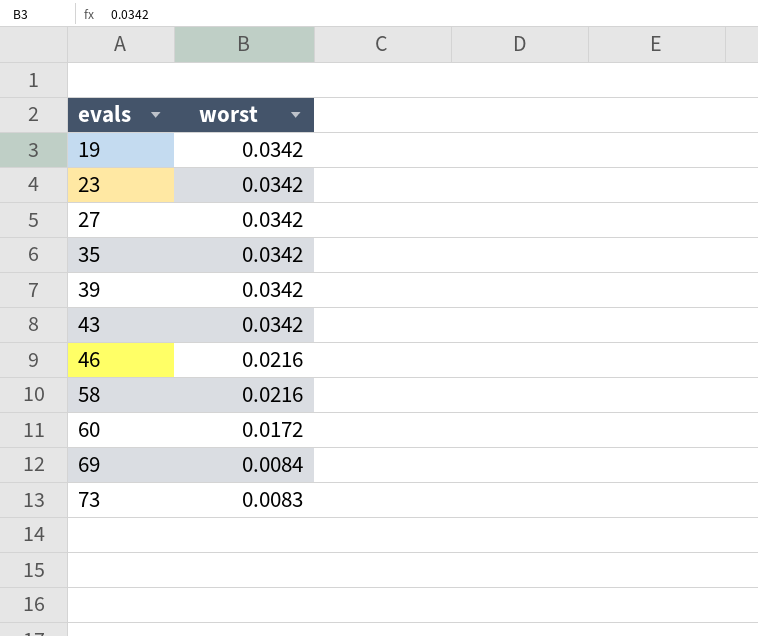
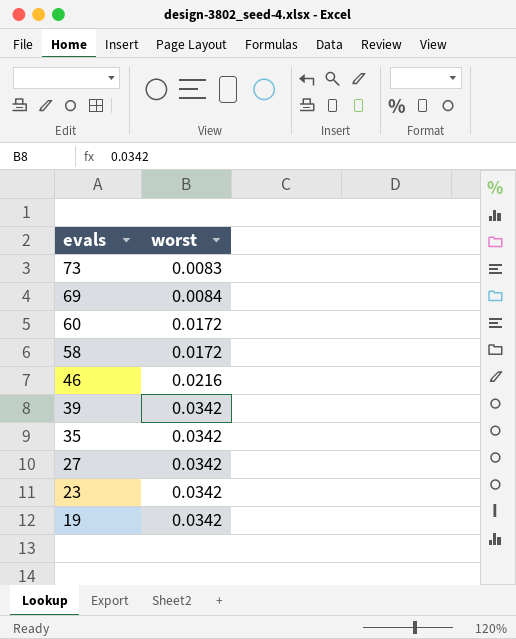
row order: evals ascending -> evals descending
row 43: 0.0342 -> none
58 | worst: 0.0216 -> 0.0172

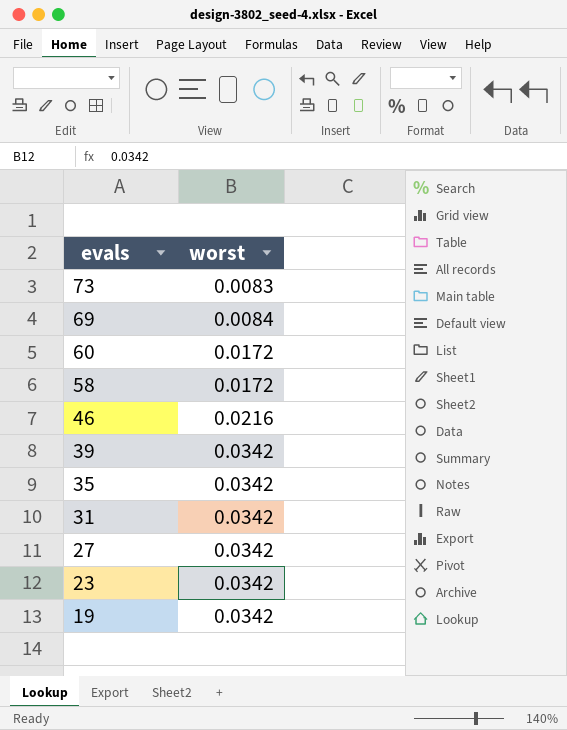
row 31: none -> 0.0342

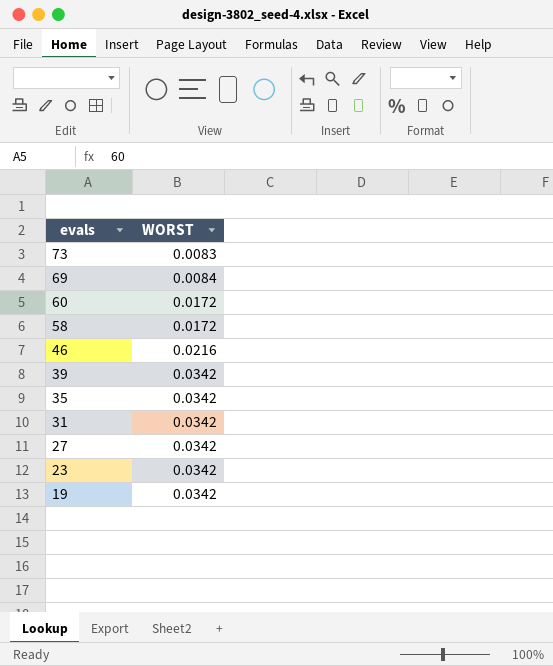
column name: worst -> WORST

